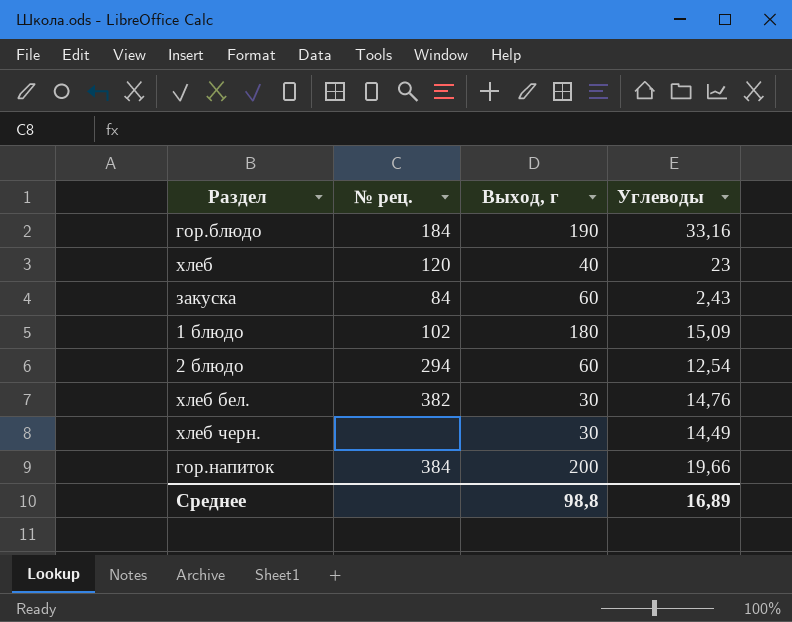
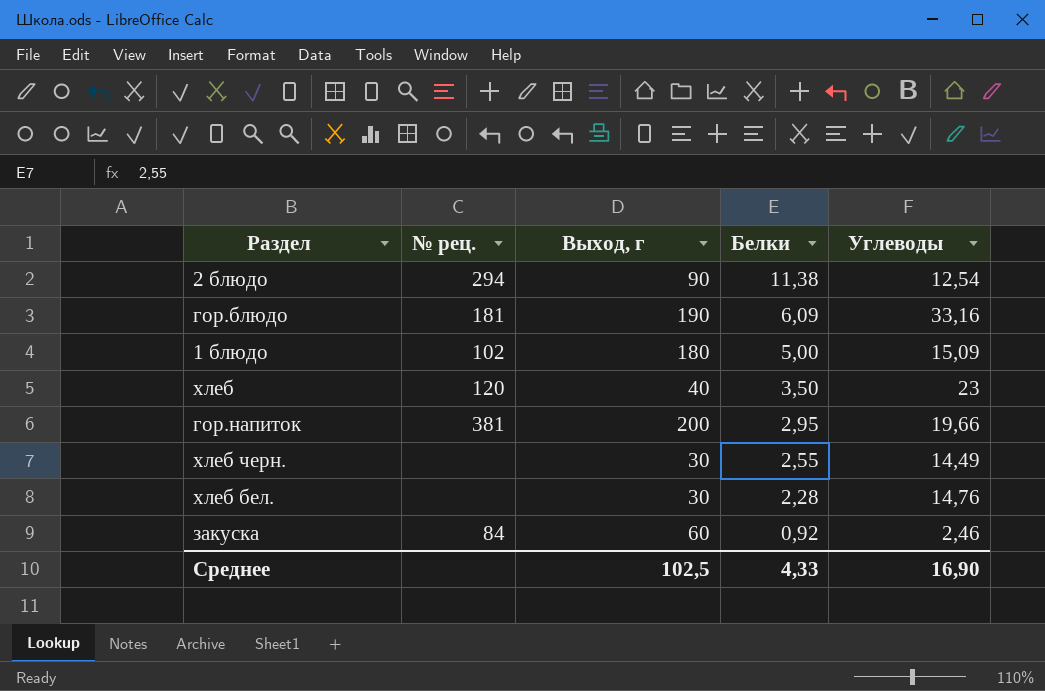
row order: none -> Белки descending
column Белки | position: none -> 4
2 блюдо | Выход, г: 60 -> 90
гор.блюдо | № рец.: 184 -> 181
гор.напиток | № рец.: 384 -> 381
хлеб бел. | № рец.: 382 -> none
закуска | Углеводы: 2,43 -> 2,46
Среднее | Выход, г: 98,8 -> 102,5
Среднее | Углеводы: 16,89 -> 16,90

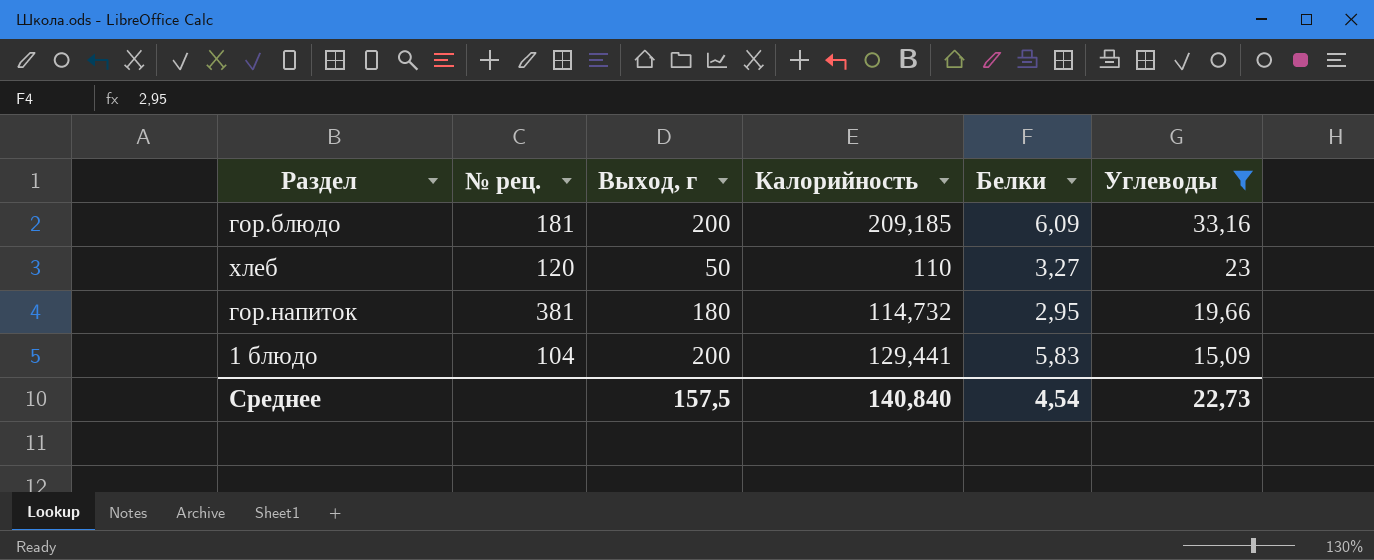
filter: none -> Углеводы >= 15,09
row order: Белки descending -> Углеводы descending
column Калорийность | position: none -> 4
гор.блюдо | Выход, г: 190 -> 200
хлеб | Выход, г: 40 -> 50
хлеб | Белки: 3,50 -> 3,27
гор.напиток | Выход, г: 200 -> 180
1 блюдо | № рец.: 102 -> 104
1 блюдо | Выход, г: 180 -> 200
1 блюдо | Белки: 5,00 -> 5,83
Среднее | Выход, г: 102,5 -> 157,5
Среднее | Белки: 4,33 -> 4,54
Среднее | Углеводы: 16,90 -> 22,73

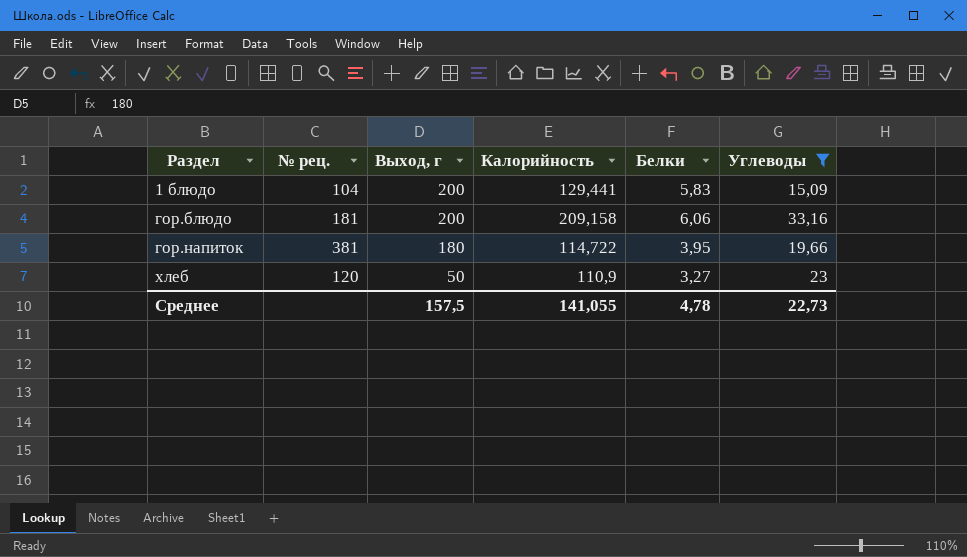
row order: Углеводы descending -> Раздел ascending
гор.блюдо | Калорийность: 209,185 -> 209,158
гор.блюдо | Белки: 6,09 -> 6,06
гор.напиток | Калорийность: 114,732 -> 114,722
гор.напиток | Белки: 2,95 -> 3,95
хлеб | Калорийность: 110 -> 110,9
Среднее | Калорийность: 140,840 -> 141,055
Среднее | Белки: 4,54 -> 4,78

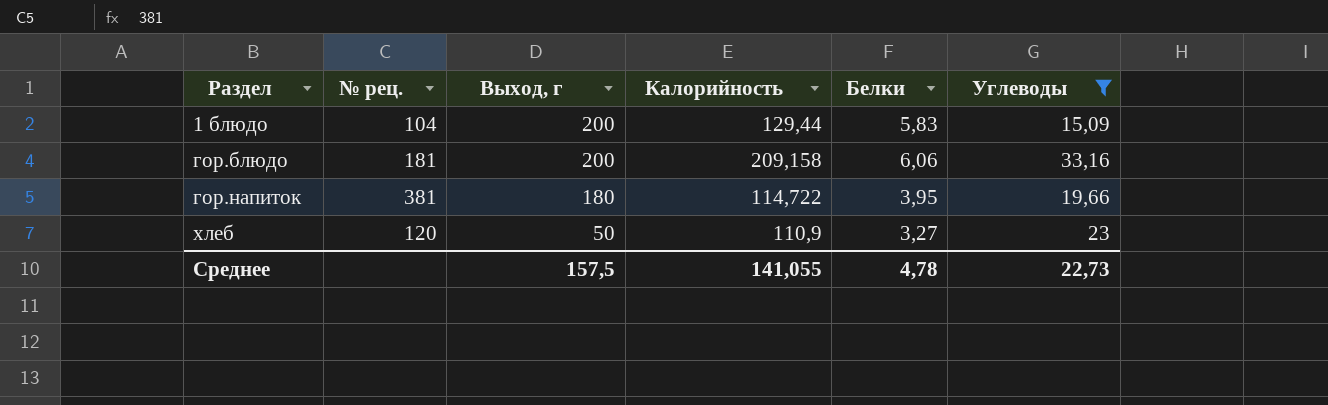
1 блюдо | Калорийность: 129,441 -> 129,44

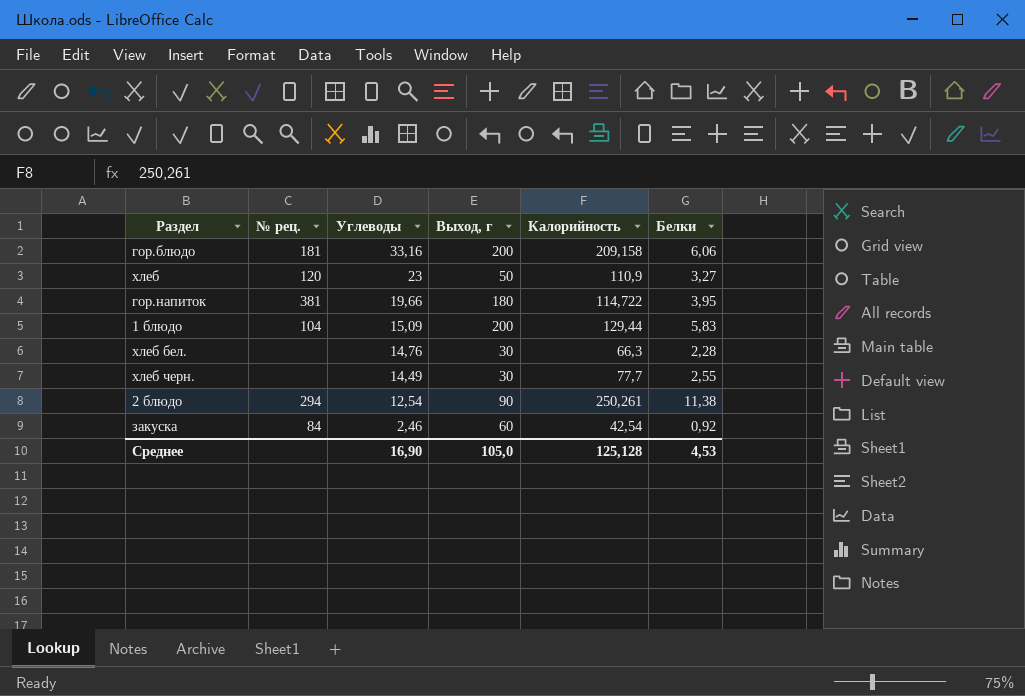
filter: Углеводы >= 15,09 -> none
row order: Раздел ascending -> Углеводы descending
column Углеводы | position: 6 -> 3
Среднее | Углеводы: 22,73 -> 16,90
Среднее | Выход, г: 157,5 -> 105,0
Среднее | Калорийность: 141,055 -> 125,128
Среднее | Белки: 4,78 -> 4,53

